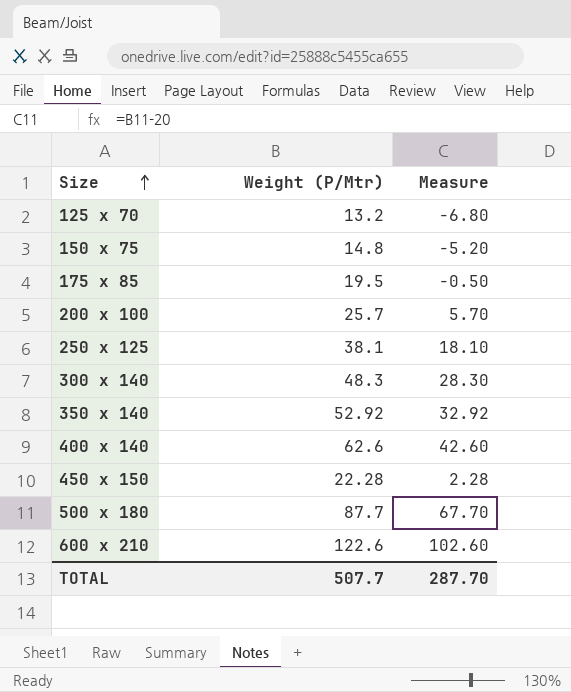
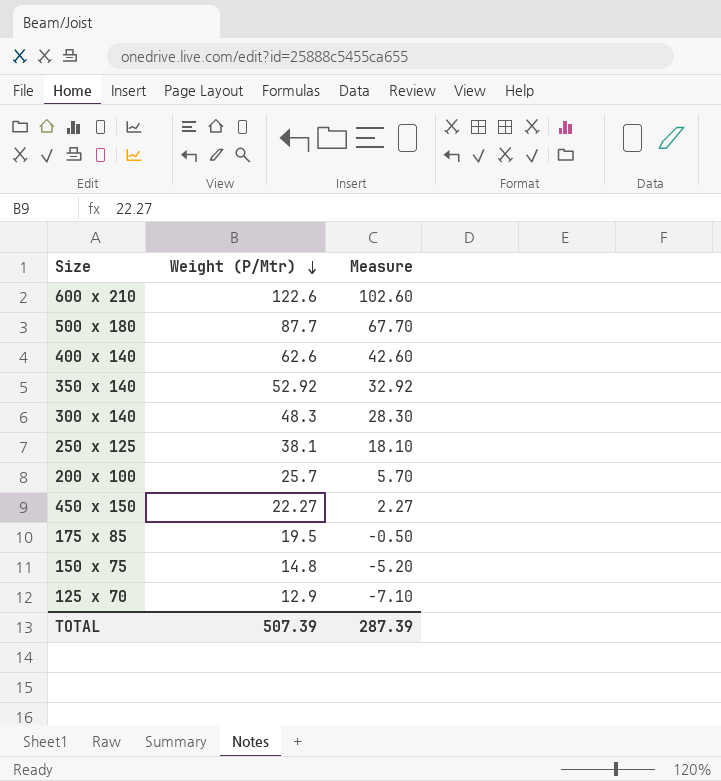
row order: Size ascending -> Weight (P/Mtr) descending
450 x 150 | Weight (P/Mtr): 22.28 -> 22.27
450 x 150 | Measure: 2.28 -> 2.27
125 x 70 | Weight (P/Mtr): 13.2 -> 12.9
125 x 70 | Measure: -6.80 -> -7.10
TOTAL | Weight (P/Mtr): 507.7 -> 507.39
TOTAL | Measure: 287.70 -> 287.39

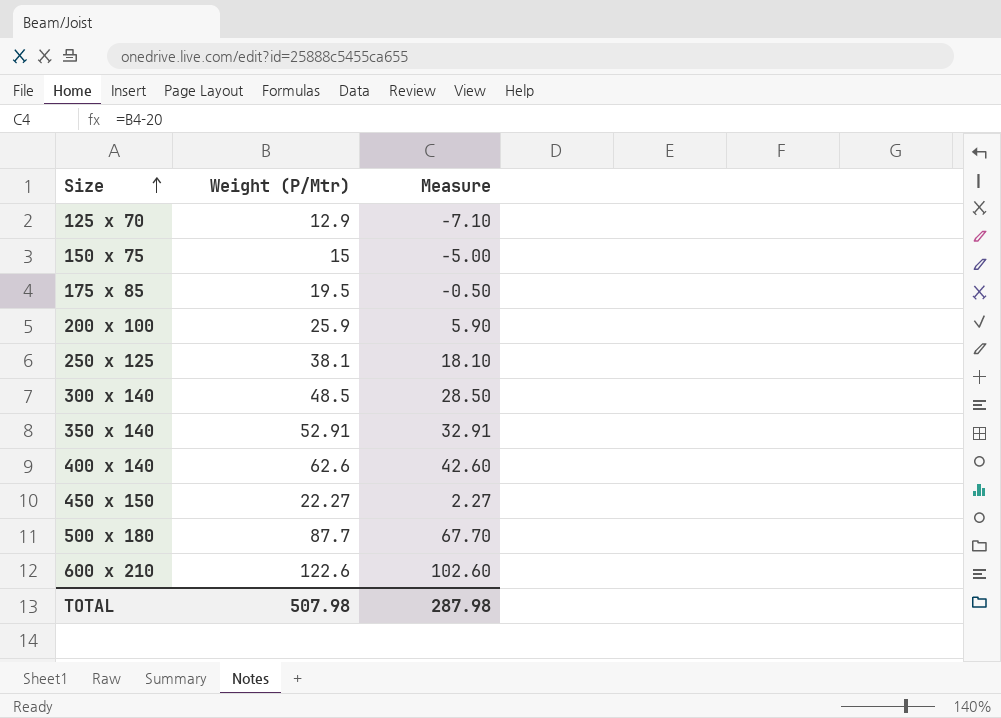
row order: Weight (P/Mtr) descending -> Size ascending
150 x 75 | Weight (P/Mtr): 14.8 -> 15
150 x 75 | Measure: -5.20 -> -5.00
200 x 100 | Weight (P/Mtr): 25.7 -> 25.9
200 x 100 | Measure: 5.70 -> 5.90
300 x 140 | Weight (P/Mtr): 48.3 -> 48.5
300 x 140 | Measure: 28.30 -> 28.50
350 x 140 | Weight (P/Mtr): 52.92 -> 52.91
350 x 140 | Measure: 32.92 -> 32.91
TOTAL | Weight (P/Mtr): 507.39 -> 507.98
TOTAL | Measure: 287.39 -> 287.98

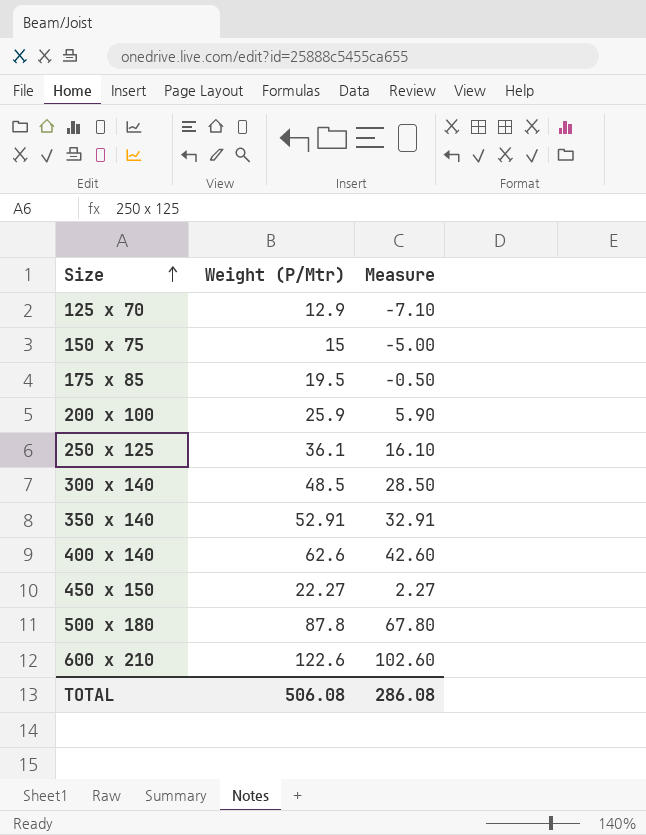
250 x 125 | Weight (P/Mtr): 38.1 -> 36.1
250 x 125 | Measure: 18.10 -> 16.10
500 x 180 | Weight (P/Mtr): 87.7 -> 87.8
500 x 180 | Measure: 67.70 -> 67.80
TOTAL | Weight (P/Mtr): 507.98 -> 506.08
TOTAL | Measure: 287.98 -> 286.08

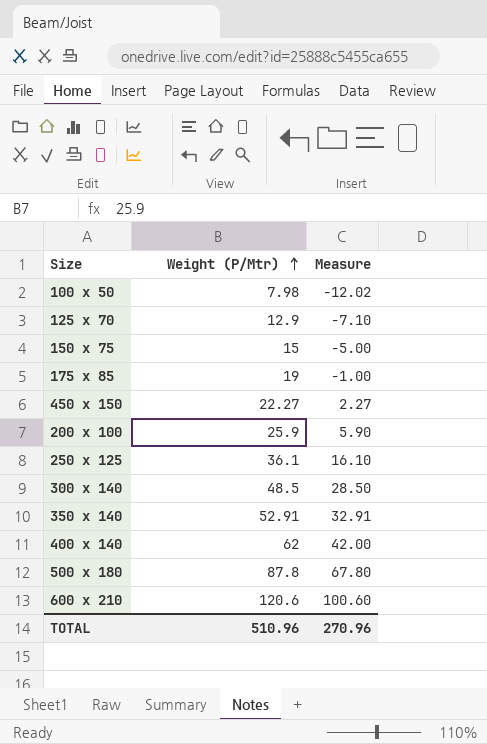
row order: Size ascending -> Weight (P/Mtr) ascending
row 100 x 50: none -> 7.98 | -12.02
175 x 85 | Weight (P/Mtr): 19.5 -> 19
175 x 85 | Measure: -0.50 -> -1.00
400 x 140 | Weight (P/Mtr): 62.6 -> 62
400 x 140 | Measure: 42.60 -> 42.00
600 x 210 | Weight (P/Mtr): 122.6 -> 120.6
600 x 210 | Measure: 102.60 -> 100.60
TOTAL | Weight (P/Mtr): 506.08 -> 510.96
TOTAL | Measure: 286.08 -> 270.96

